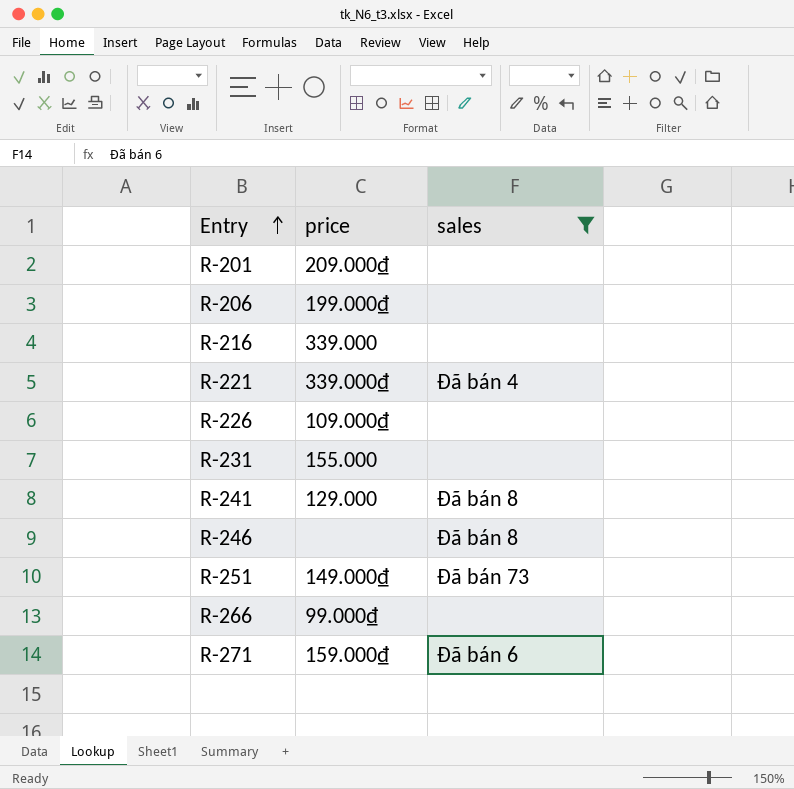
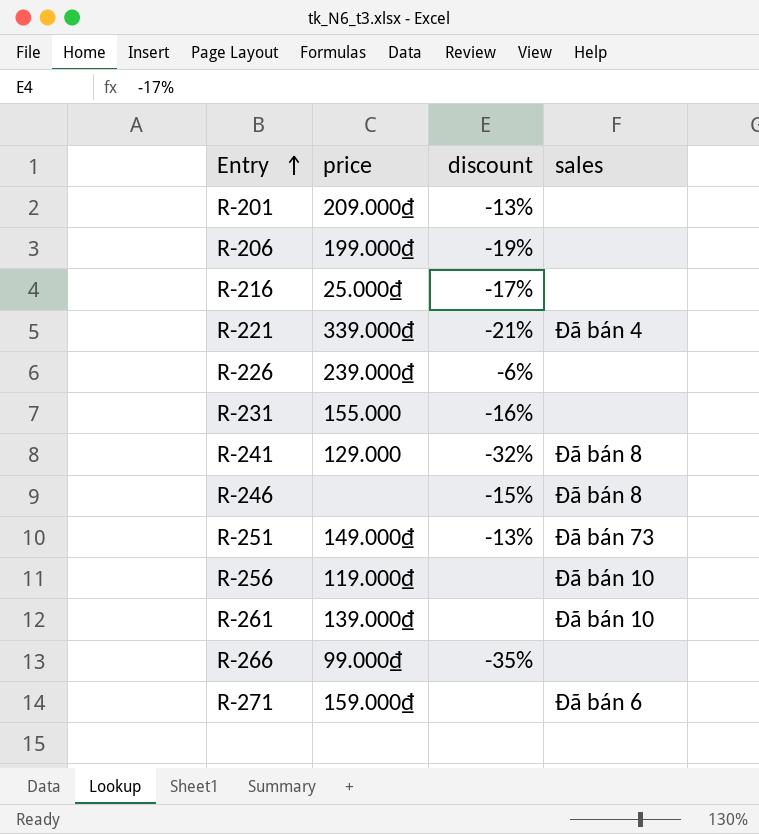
filter: sales != Đã bán 10 -> none
column discount | position: none -> 3
R-216 | price: 339.000 -> 25.000₫
R-226 | price: 109.000₫ -> 239.000₫

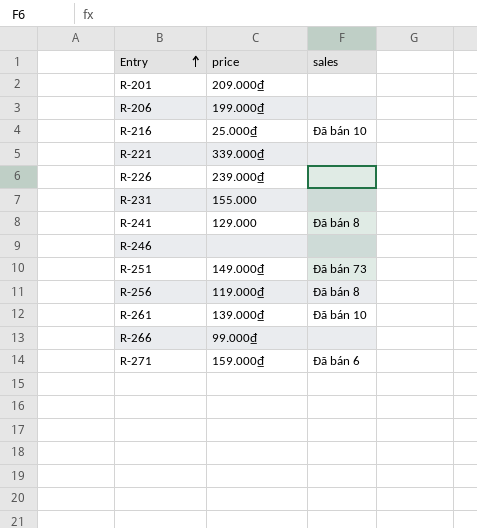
column discount | position: 3 -> none
R-216 | sales: none -> Đã bán 10
R-221 | sales: Đã bán 4 -> none
R-246 | sales: Đã bán 8 -> none
R-256 | sales: Đã bán 10 -> Đã bán 8

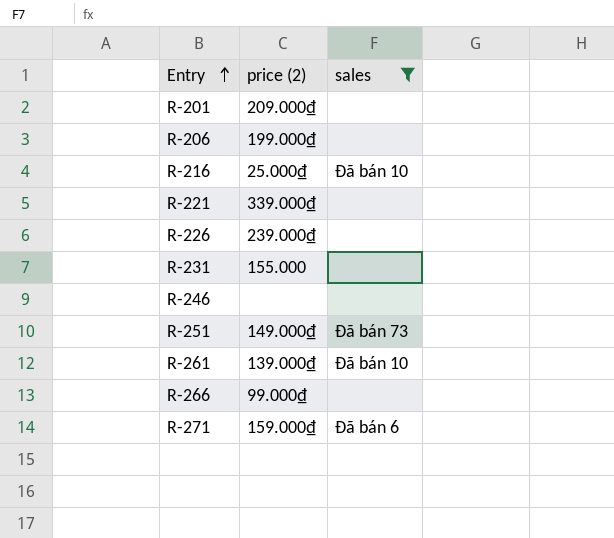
filter: none -> sales != Đã bán 8
column name: price -> price (2)

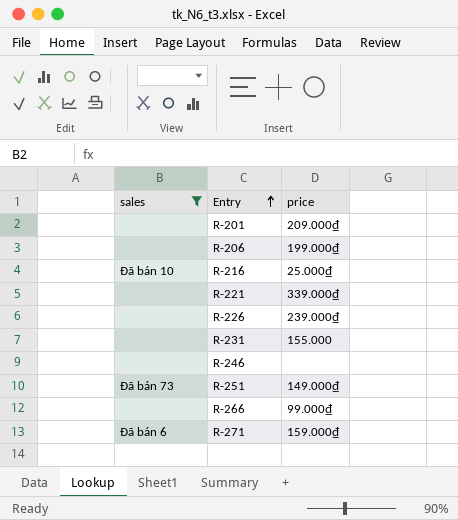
column sales | position: 3 -> 1
column name: price (2) -> price
row R-261: 139.000₫ | Đã bán 10 -> none

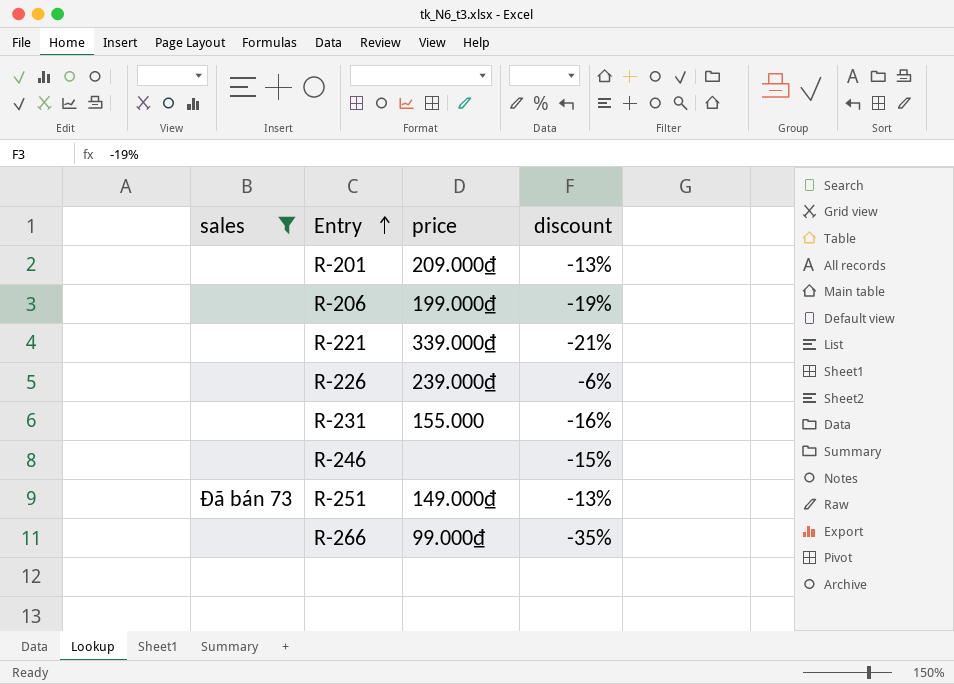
column discount | position: none -> 4
row R-216: Đã bán 10 | 25.000₫ -> none
row R-271: Đã bán 6 | 159.000₫ -> none

